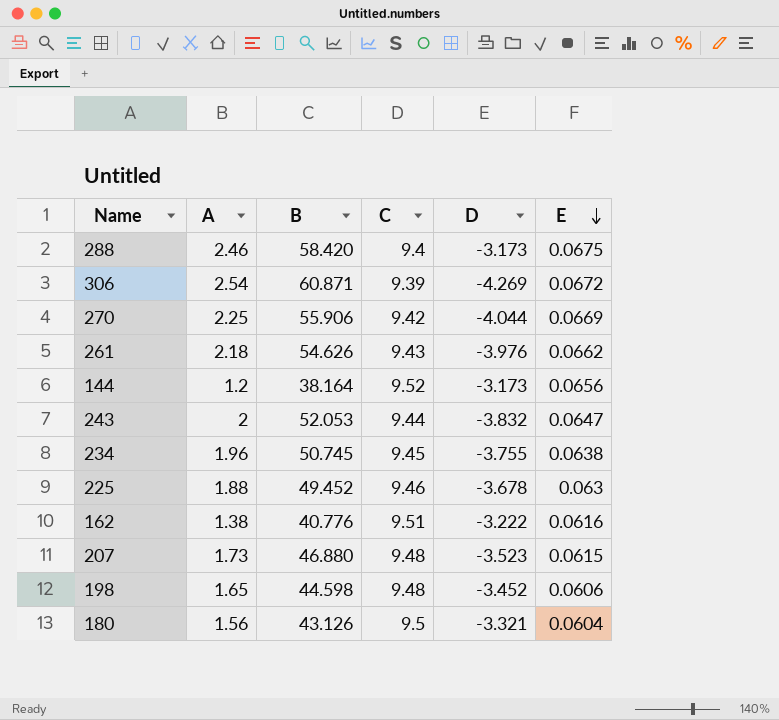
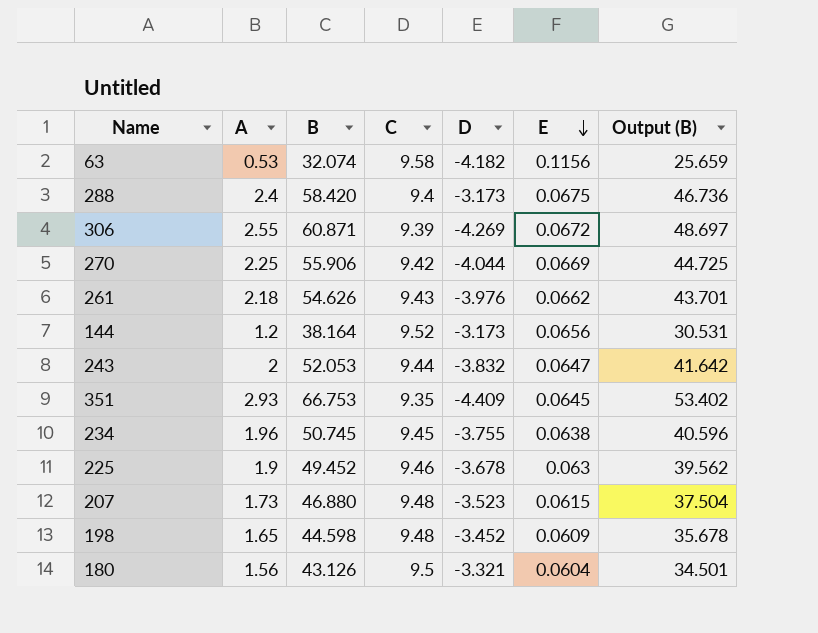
column Output (B) | formula: none -> [B] * 0.8
row 162: 1.38 | 40.776 | 9.51 | -3.222 | 0.0616 -> none
row 63: none -> 0.53 | 32.074 | 9.58 | -4.182 | 0.1156 | 25.659
288 | A: 2.46 -> 2.4
306 | A: 2.54 -> 2.55
row 351: none -> 2.93 | 66.753 | 9.35 | -4.409 | 0.0645 | 53.402
225 | A: 1.88 -> 1.9
198 | E: 0.0606 -> 0.0609

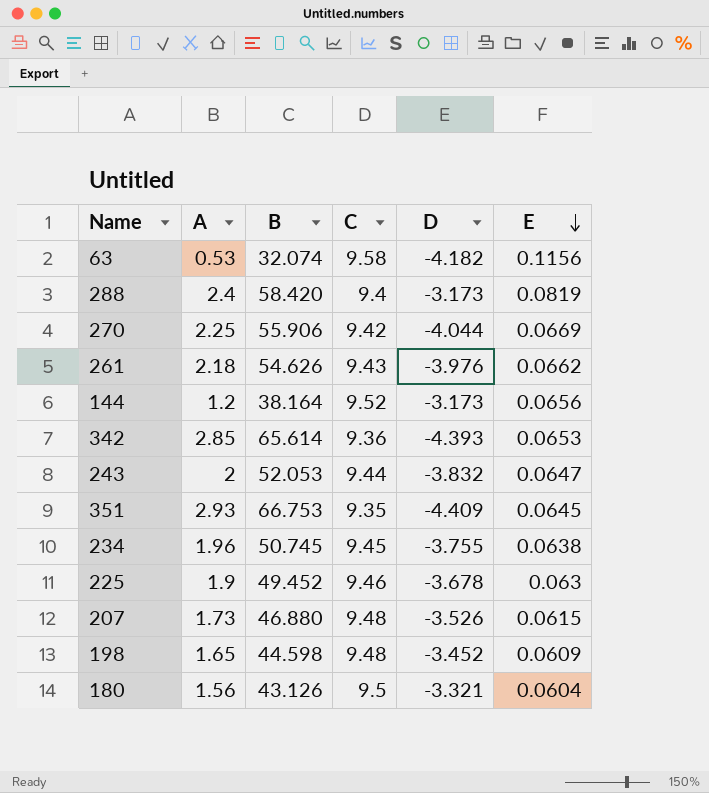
column Output (B) | formula: [B] * 0.8 -> none
row 306: 2.55 | 60.871 | 9.39 | -4.269 | 0.0672 | 48.697 -> none
288 | E: 0.0675 -> 0.0819
row 342: none -> 2.85 | 65.614 | 9.36 | -4.393 | 0.0653
207 | D: -3.523 -> -3.526

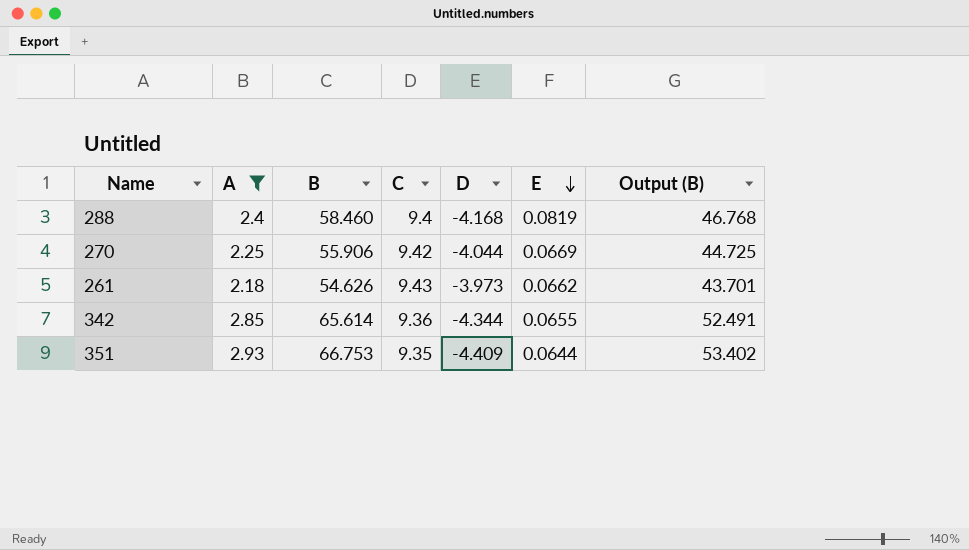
filter: none -> A >= 2.18
column Output (B) | formula: none -> [B] * 0.8
288 | B: 58.420 -> 58.460
288 | D: -3.173 -> -4.168
261 | D: -3.976 -> -3.973
342 | D: -4.393 -> -4.344
342 | E: 0.0653 -> 0.0655
351 | E: 0.0645 -> 0.0644

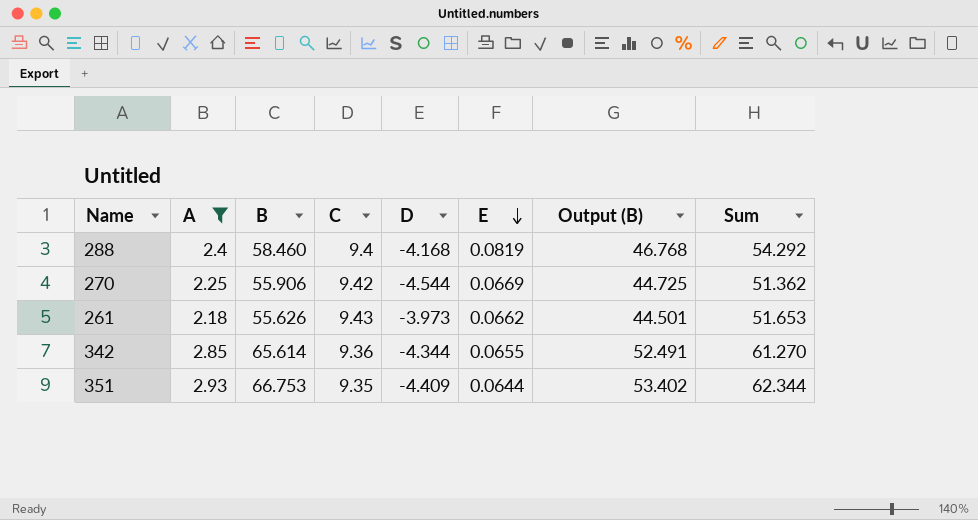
column Sum | formula: none -> [B] + [D]
270 | D: -4.044 -> -4.544
261 | B: 54.626 -> 55.626
261 | Output (B): 43.701 -> 44.501

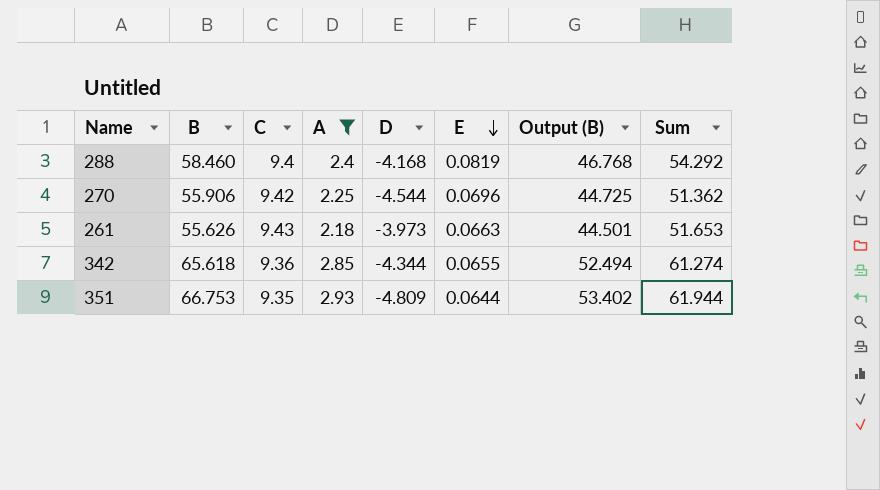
column A | position: 2 -> 4
270 | E: 0.0669 -> 0.0696
261 | E: 0.0662 -> 0.0663
342 | B: 65.614 -> 65.618
342 | Output (B): 52.491 -> 52.494
342 | Sum: 61.270 -> 61.274
351 | D: -4.409 -> -4.809
351 | Sum: 62.344 -> 61.944

